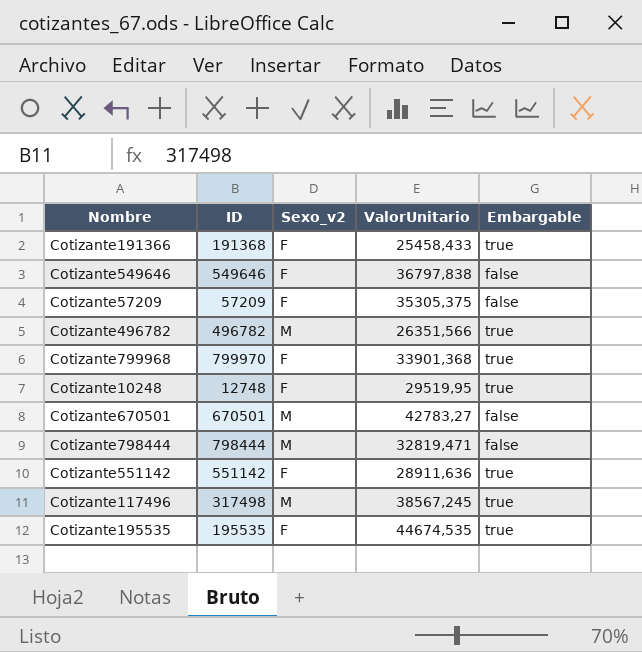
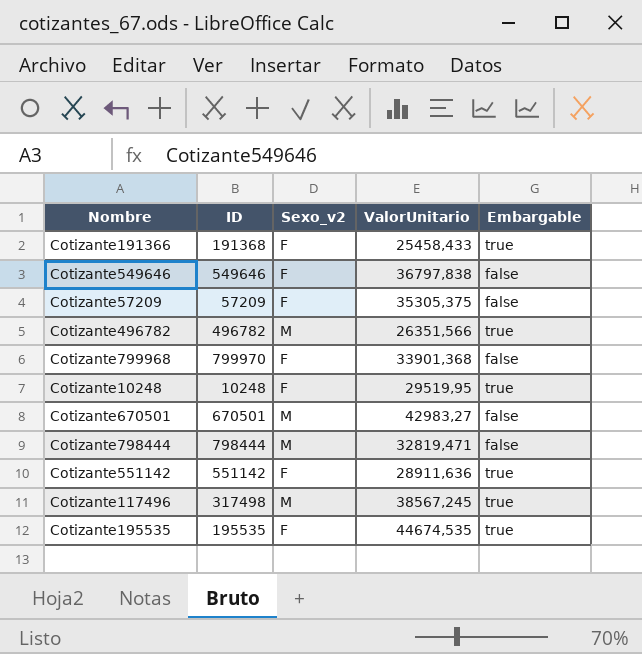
Cotizante799968 | Embargable: true -> false
Cotizante10248 | ID: 12748 -> 10248
Cotizante670501 | ValorUnitario: 42783,27 -> 42983,27

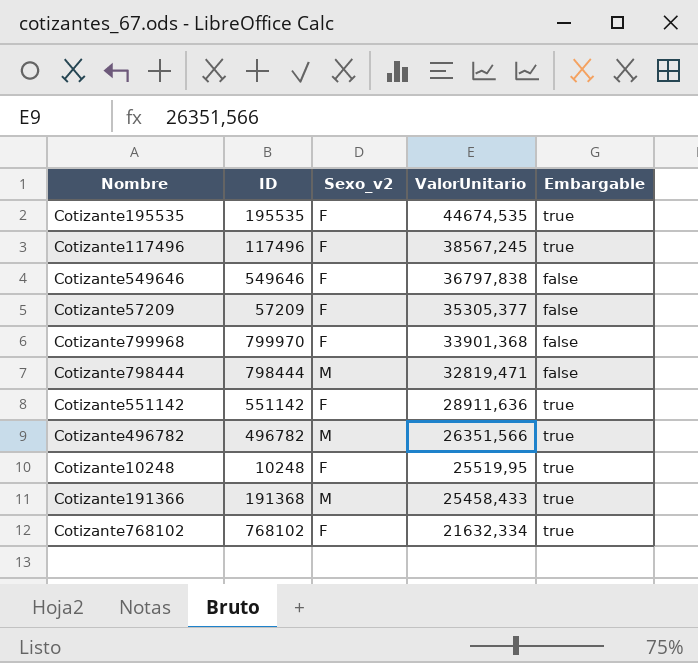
row order: none -> ValorUnitario descending
row Cotizante670501: 670501 | M | 42983,27 | false -> none
Cotizante117496 | ID: 317498 -> 117496
Cotizante117496 | Sexo_v2: M -> F
Cotizante57209 | ValorUnitario: 35305,375 -> 35305,377
Cotizante10248 | ValorUnitario: 29519,95 -> 25519,95
Cotizante191366 | Sexo_v2: F -> M
row Cotizante768102: none -> 768102 | F | 21632,334 | true

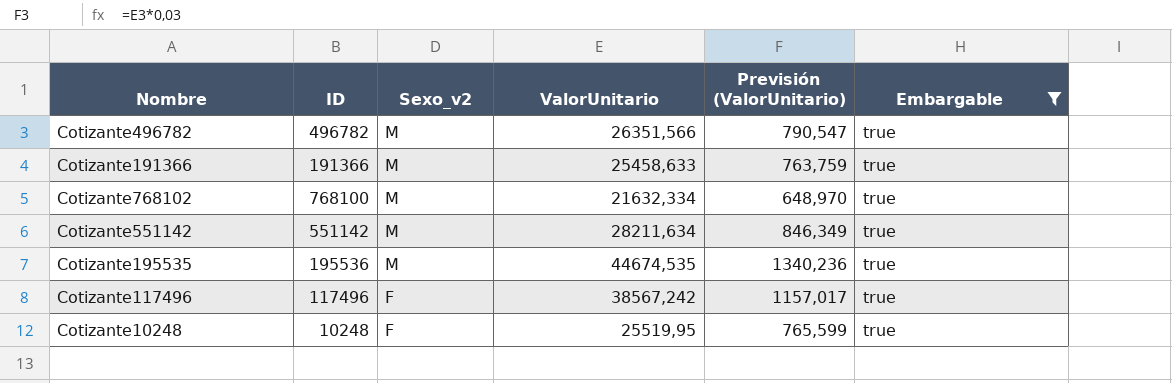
filter: none -> Embargable = true
row order: ValorUnitario descending -> Sexo_v2 descending
column Previsión (ValorUnitario) | formula: none -> [ValorUnitario] * 0,03
Cotizante191366 | ID: 191368 -> 191366
Cotizante191366 | ValorUnitario: 25458,433 -> 25458,633
Cotizante768102 | ID: 768102 -> 768100
Cotizante768102 | Sexo_v2: F -> M
Cotizante551142 | Sexo_v2: F -> M
Cotizante551142 | ValorUnitario: 28911,636 -> 28211,634
Cotizante195535 | ID: 195535 -> 195536
Cotizante195535 | Sexo_v2: F -> M
Cotizante117496 | ValorUnitario: 38567,245 -> 38567,242

